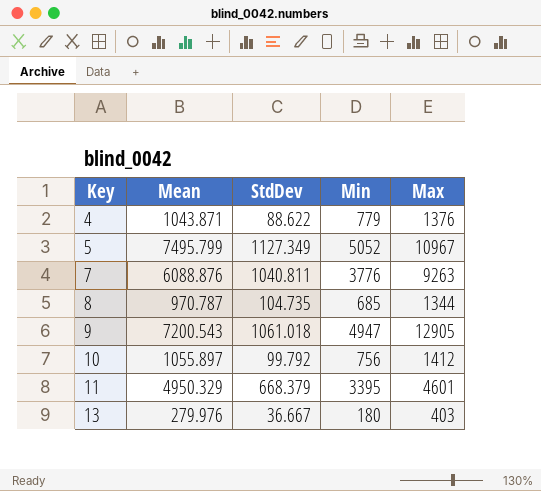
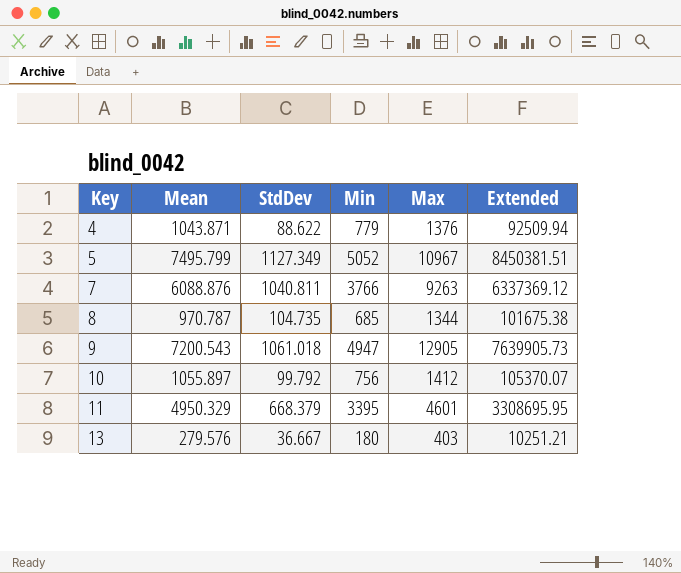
column Extended | formula: none -> [Mean] * [StdDev]
7 | Min: 3776 -> 3766
13 | Mean: 279.976 -> 279.576

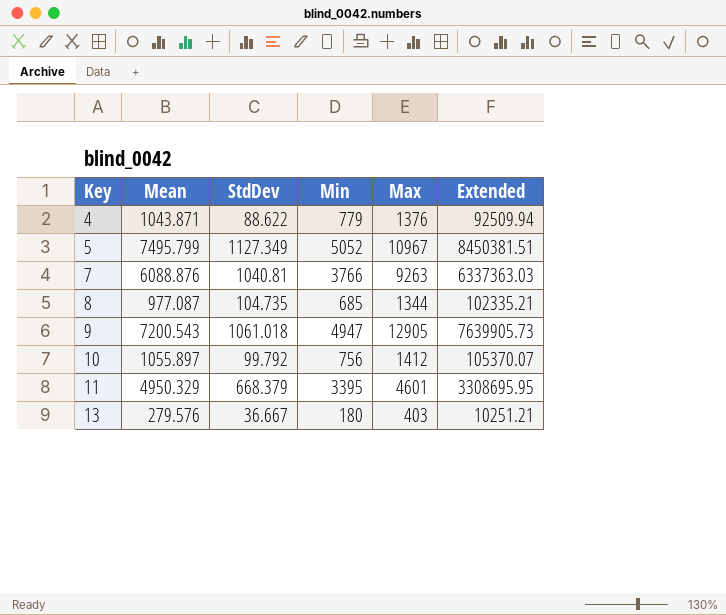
7 | StdDev: 1040.811 -> 1040.81
7 | Extended: 6337369.12 -> 6337363.03
8 | Mean: 970.787 -> 977.087
8 | Extended: 101675.38 -> 102335.21

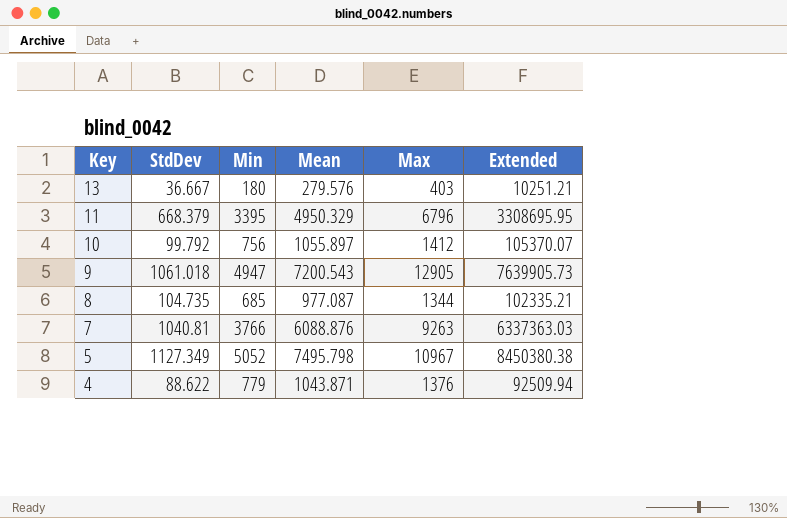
row order: Key ascending -> Key descending
column Mean | position: 2 -> 4
11 | Max: 4601 -> 6796
5 | Mean: 7495.799 -> 7495.798
5 | Extended: 8450381.51 -> 8450380.38

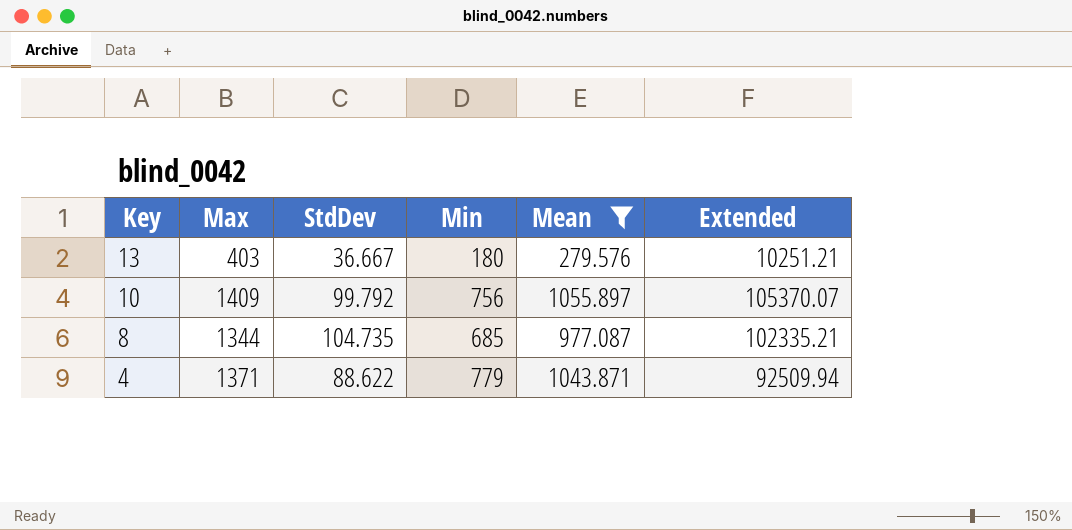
filter: none -> Mean <= 1055.897
column Max | position: 5 -> 2
10 | Max: 1412 -> 1409
4 | Max: 1376 -> 1371

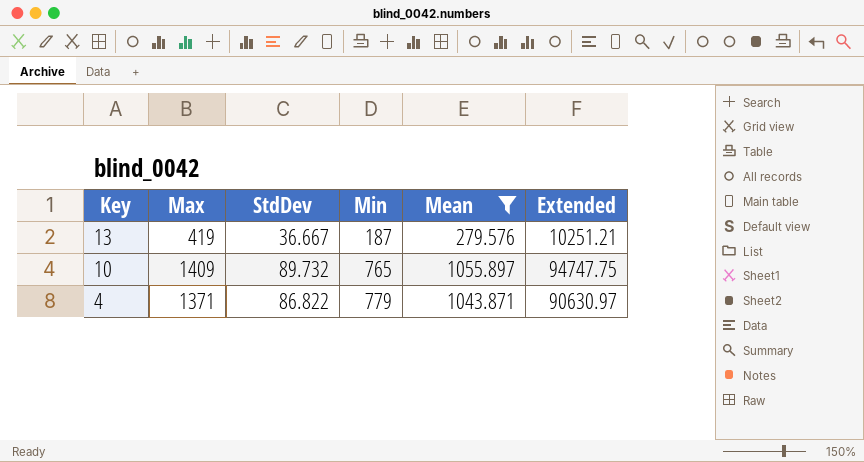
row 8: 1344 | 104.735 | 685 | 977.087 | 102335.21 -> none
13 | Max: 403 -> 419
13 | Min: 180 -> 187
10 | StdDev: 99.792 -> 89.732
10 | Min: 756 -> 765
10 | Extended: 105370.07 -> 94747.75
4 | StdDev: 88.622 -> 86.822
4 | Extended: 92509.94 -> 90630.97

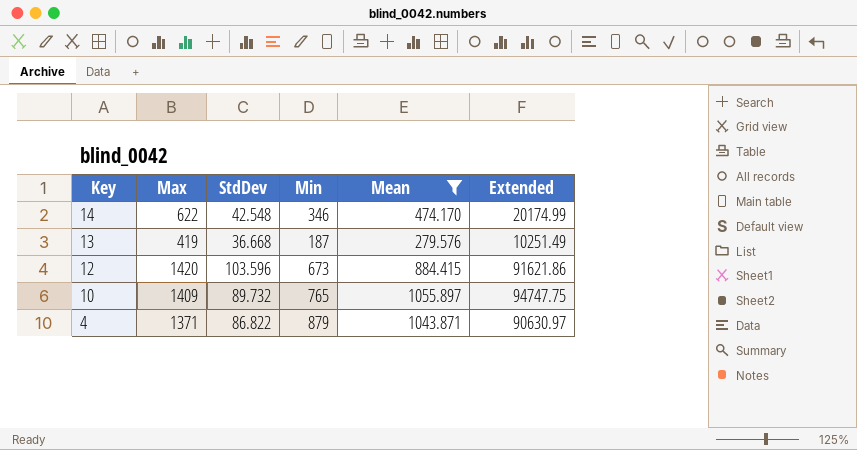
row 14: none -> 622 | 42.548 | 346 | 474.170 | 20174.99
13 | StdDev: 36.667 -> 36.668
13 | Extended: 10251.21 -> 10251.49
row 12: none -> 1420 | 103.596 | 673 | 884.415 | 91621.86
4 | Min: 779 -> 879

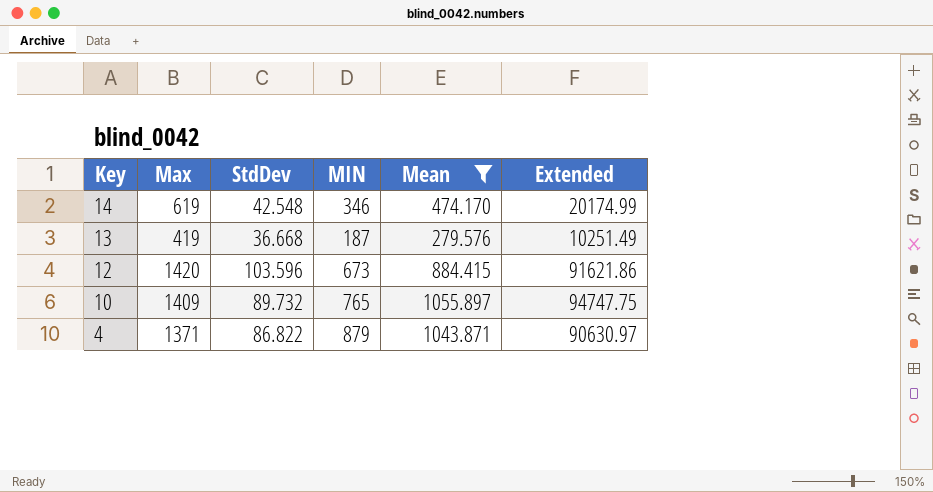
column name: Min -> MIN
14 | Max: 622 -> 619

